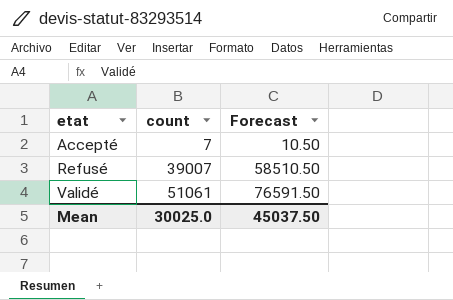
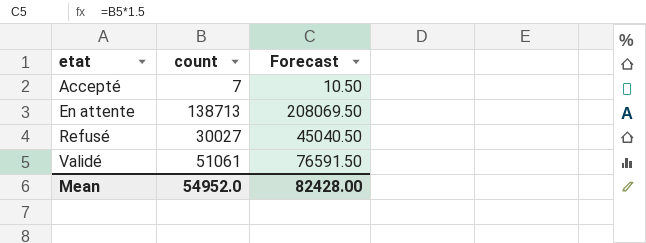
row En attente: none -> 138713 | 208069.50
Refusé | count: 39007 -> 30027
Refusé | Forecast: 58510.50 -> 45040.50
Mean | count: 30025.0 -> 54952.0
Mean | Forecast: 45037.50 -> 82428.00

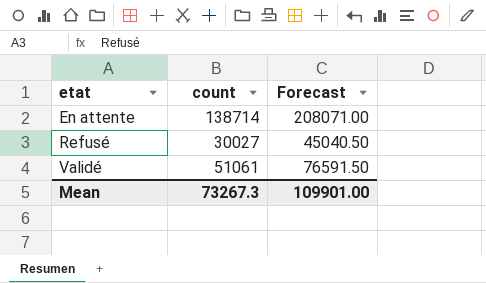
row Accepté: 7 | 10.50 -> none
En attente | count: 138713 -> 138714
En attente | Forecast: 208069.50 -> 208071.00
Mean | count: 54952.0 -> 73267.3
Mean | Forecast: 82428.00 -> 109901.00

